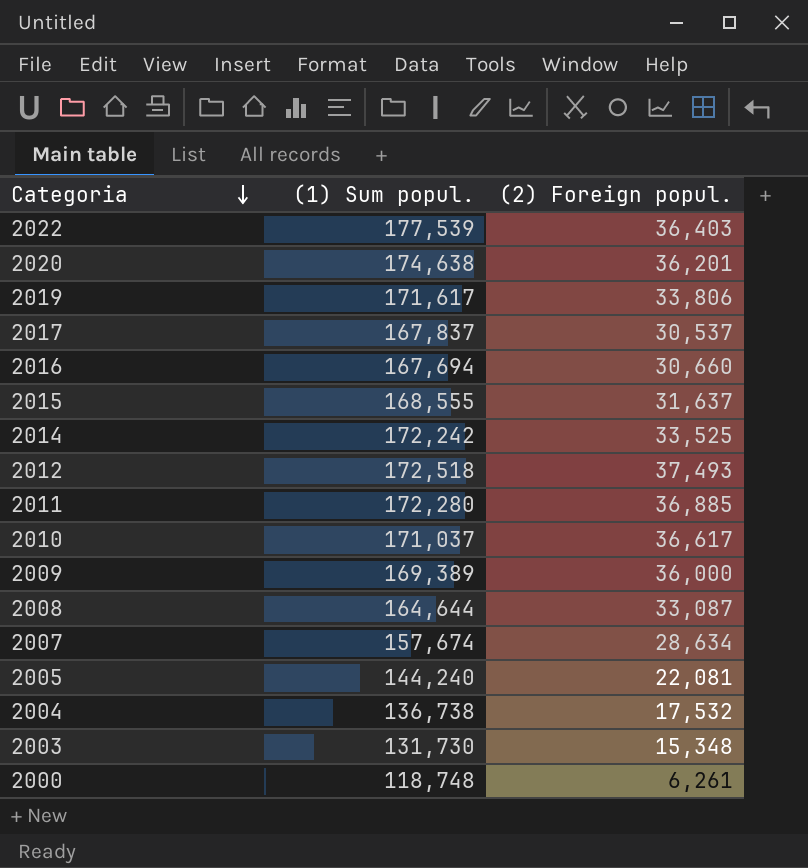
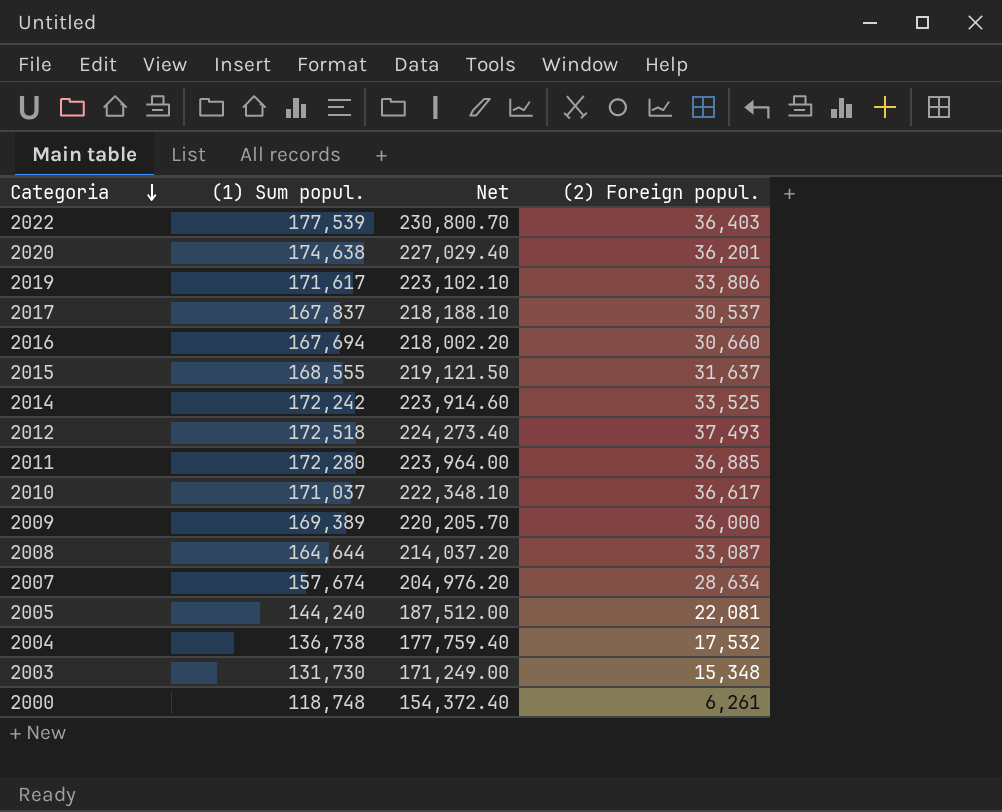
column Net | formula: none -> [(1) Sum popul.] * 1.3

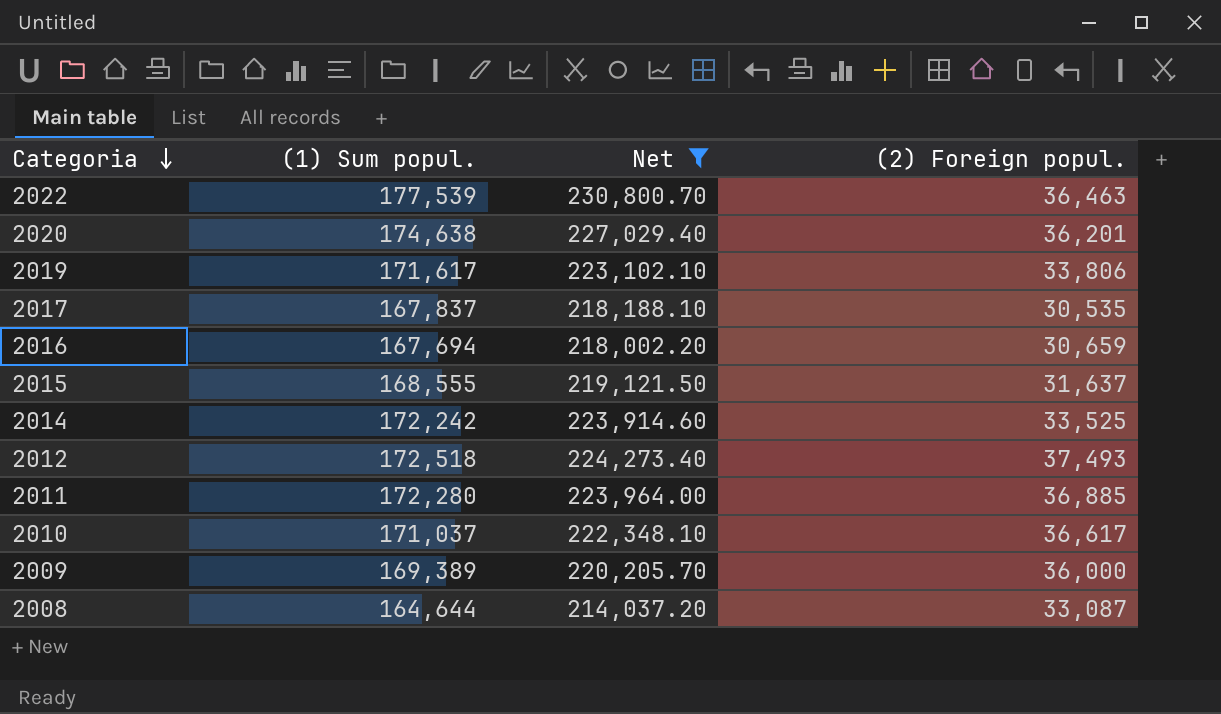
filter: none -> Net >= 214,037.20
2022 | (2) Foreign popul.: 36,403 -> 36,463
2017 | (2) Foreign popul.: 30,537 -> 30,535
2016 | (2) Foreign popul.: 30,660 -> 30,659

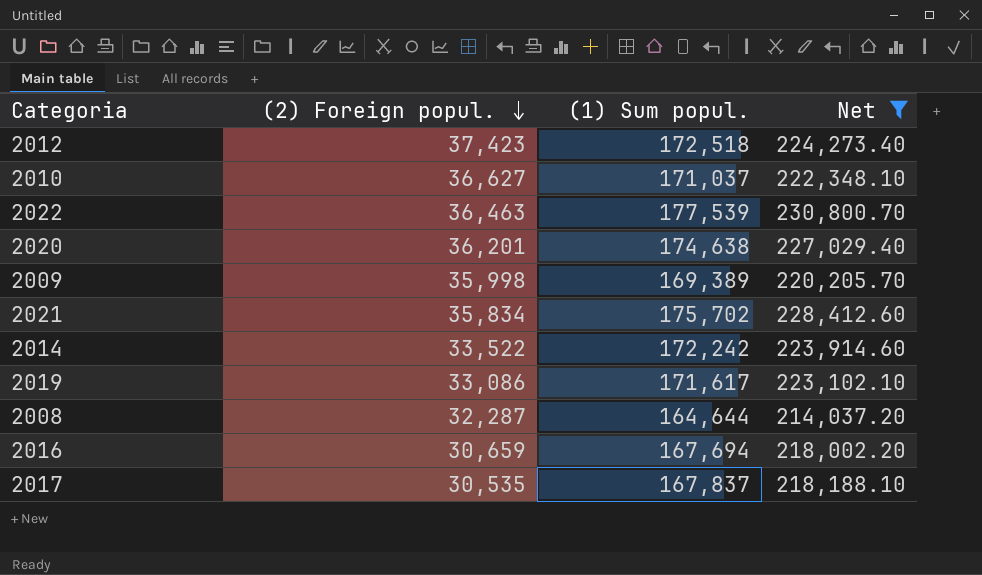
row order: Categoria descending -> (2) Foreign popul. descending
column (2) Foreign popul. | position: 4 -> 2
row 2015: 168,555 | 219,121.50 | 31,637 -> none
row 2011: 172,280 | 223,964.00 | 36,885 -> none
2012 | (2) Foreign popul.: 37,493 -> 37,423
2010 | (2) Foreign popul.: 36,617 -> 36,627
2009 | (2) Foreign popul.: 36,000 -> 35,998
row 2021: none -> 35,834 | 175,702 | 228,412.60
2014 | (2) Foreign popul.: 33,525 -> 33,522
2019 | (2) Foreign popul.: 33,806 -> 33,086
2008 | (2) Foreign popul.: 33,087 -> 32,287

